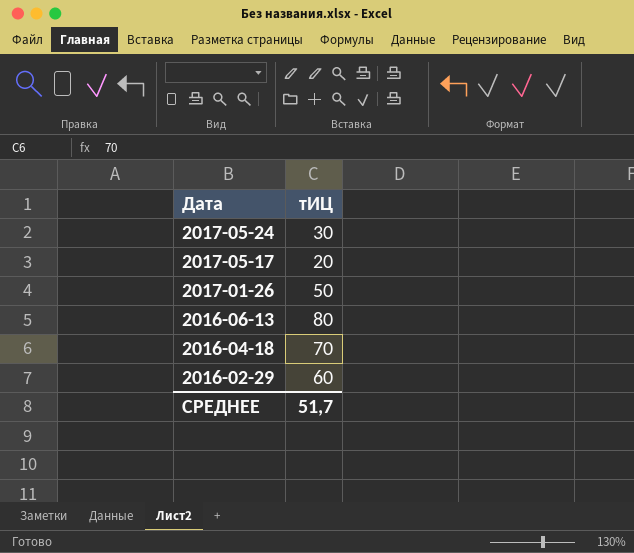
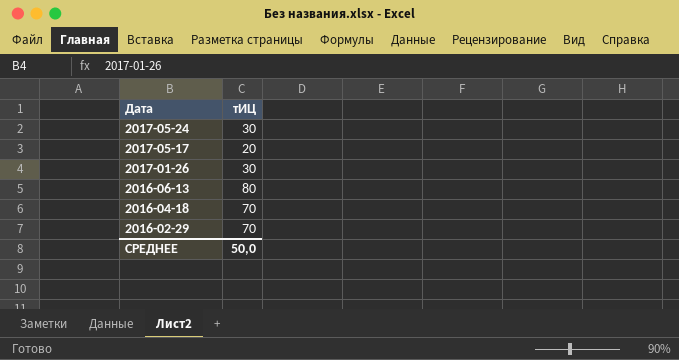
2017-01-26 | тИЦ: 50 -> 30
2016-02-29 | тИЦ: 60 -> 70
СРЕДНЕЕ | тИЦ: 51,7 -> 50,0

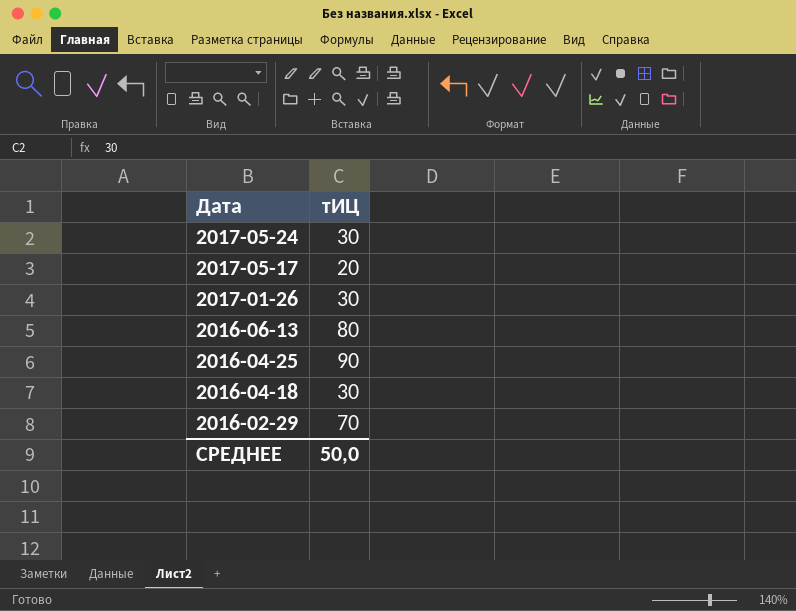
row 2016-04-25: none -> 90
2016-04-18 | тИЦ: 70 -> 30

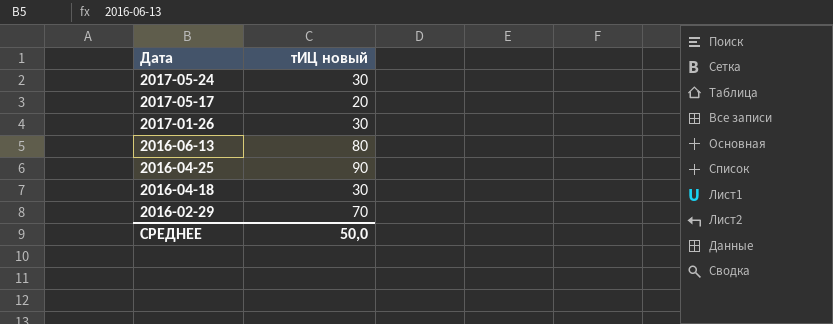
column name: тИЦ -> тИЦ новый

